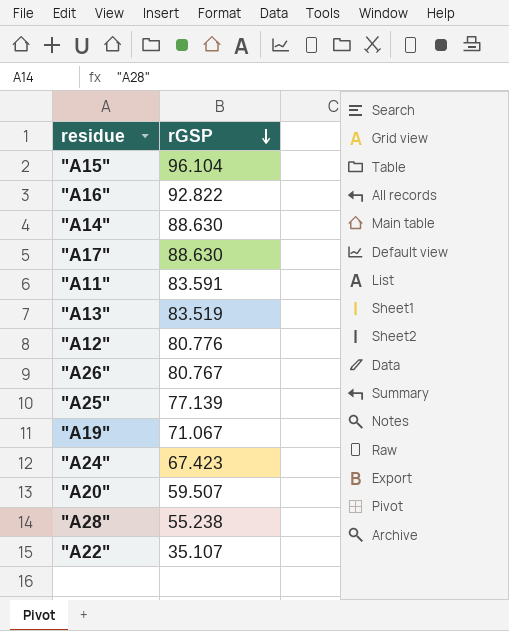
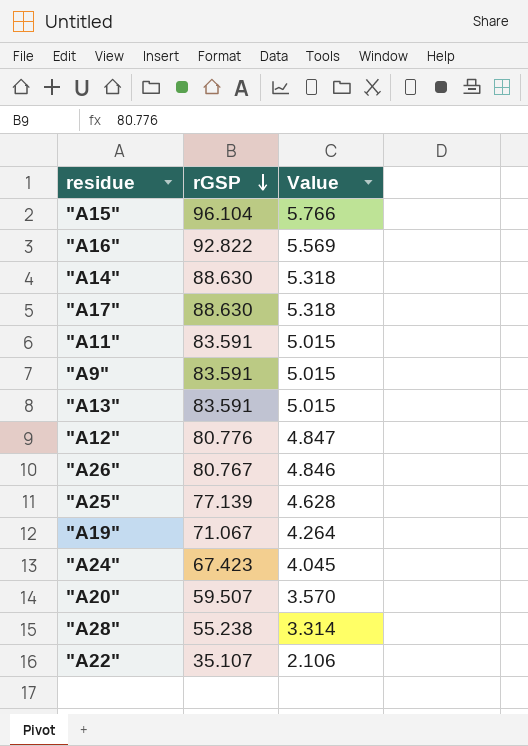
column Value | formula: none -> [rGSP] * 0.06
row "A9": none -> 83.591 | 5.015
"A13" | rGSP: 83.519 -> 83.591

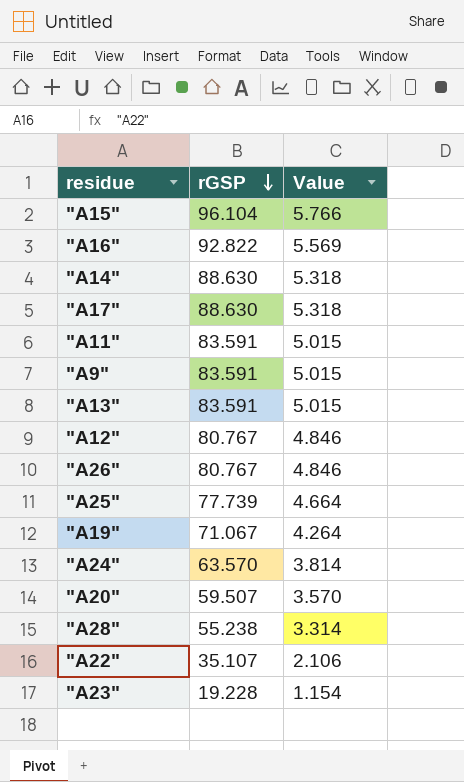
"A12" | rGSP: 80.776 -> 80.767
"A12" | Value: 4.847 -> 4.846
"A25" | rGSP: 77.139 -> 77.739
"A25" | Value: 4.628 -> 4.664
"A24" | rGSP: 67.423 -> 63.570
"A24" | Value: 4.045 -> 3.814
row "A23": none -> 19.228 | 1.154

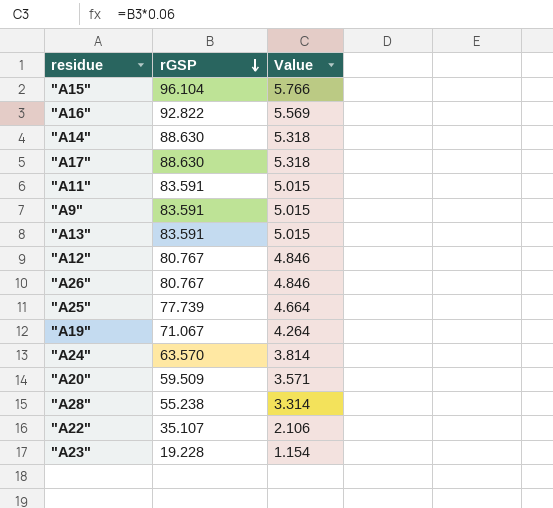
"A20" | rGSP: 59.507 -> 59.509
"A20" | Value: 3.570 -> 3.571

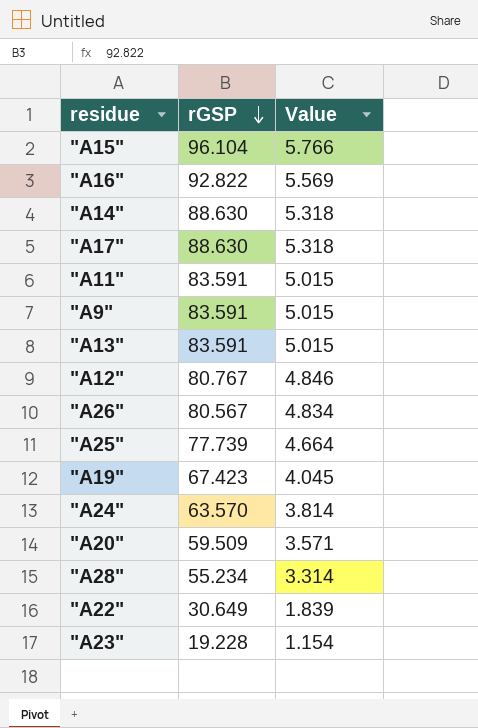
"A26" | rGSP: 80.767 -> 80.567
"A26" | Value: 4.846 -> 4.834
"A19" | rGSP: 71.067 -> 67.423
"A19" | Value: 4.264 -> 4.045
"A28" | rGSP: 55.238 -> 55.234
"A22" | rGSP: 35.107 -> 30.649
"A22" | Value: 2.106 -> 1.839

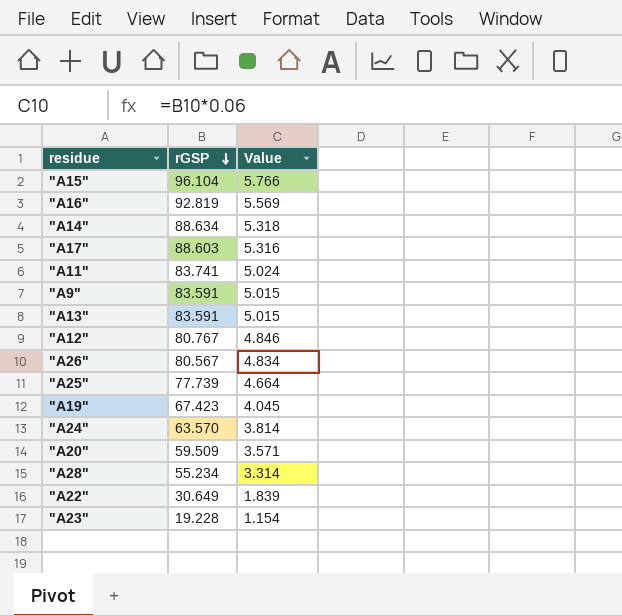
"A16" | rGSP: 92.822 -> 92.819
"A14" | rGSP: 88.630 -> 88.634
"A17" | rGSP: 88.630 -> 88.603
"A17" | Value: 5.318 -> 5.316
"A11" | rGSP: 83.591 -> 83.741
"A11" | Value: 5.015 -> 5.024

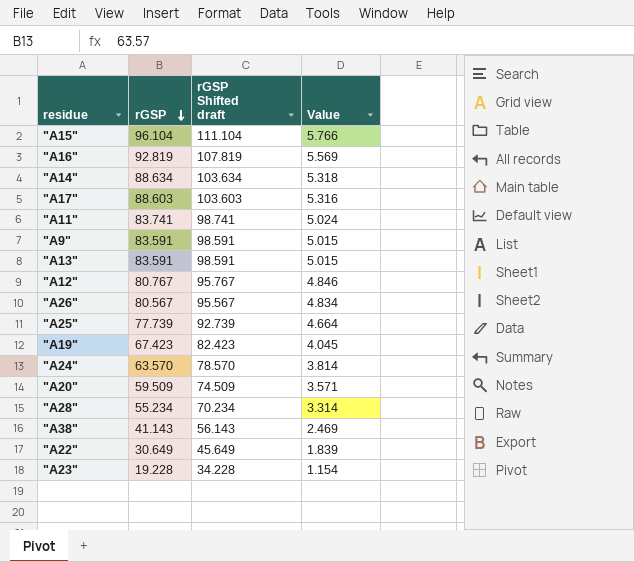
column rGSP Shifted draft | formula: none -> [rGSP] + 15
row "A38": none -> 41.143 | 56.143 | 2.469

